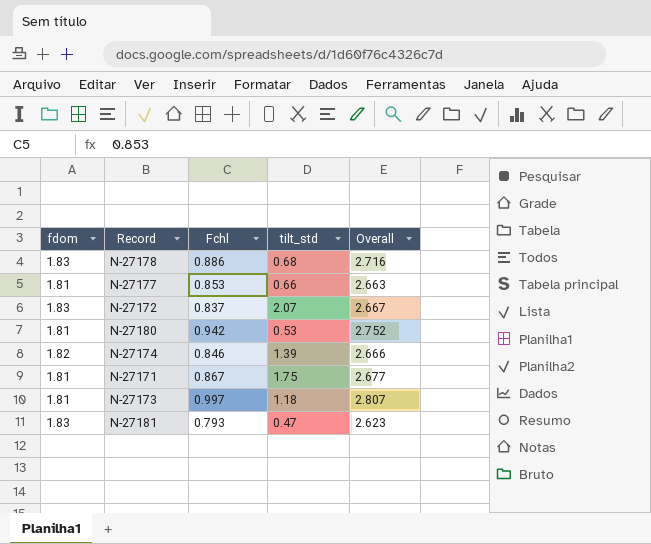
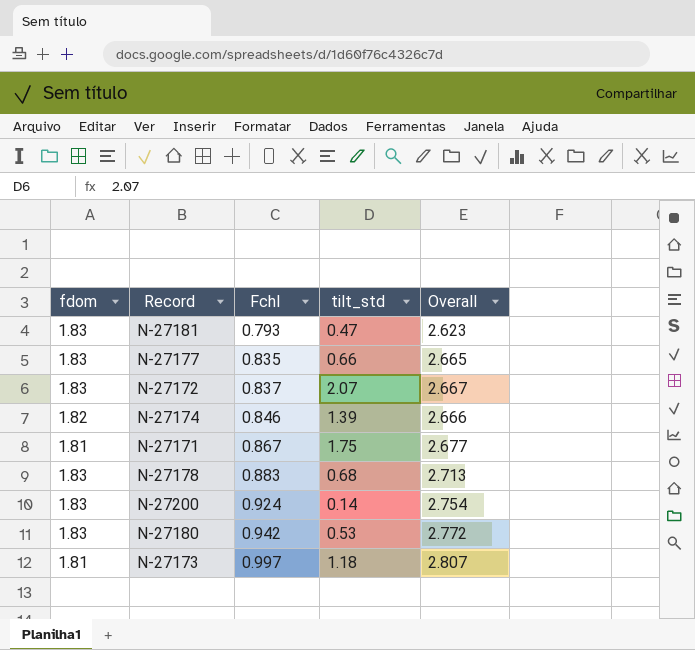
row order: none -> Fchl ascending
N-27177 | fdom: 1.81 -> 1.83
N-27177 | Fchl: 0.853 -> 0.835
N-27177 | Overall: 2.663 -> 2.665
N-27178 | Fchl: 0.886 -> 0.883
N-27178 | Overall: 2.716 -> 2.713
row N-27200: none -> 1.83 | 0.924 | 0.14 | 2.754
N-27180 | fdom: 1.81 -> 1.83
N-27180 | Overall: 2.752 -> 2.772

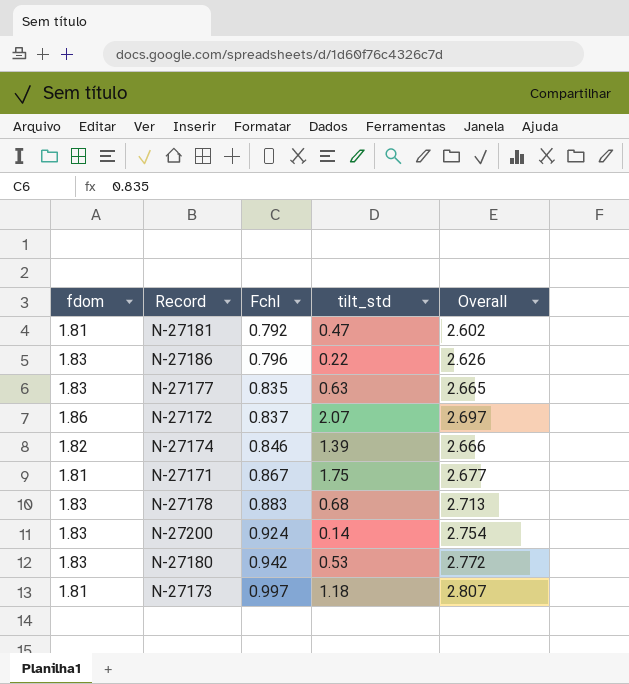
N-27181 | fdom: 1.83 -> 1.81
N-27181 | Fchl: 0.793 -> 0.792
N-27181 | Overall: 2.623 -> 2.602
row N-27186: none -> 1.83 | 0.796 | 0.22 | 2.626
N-27177 | tilt_std: 0.66 -> 0.63
N-27172 | fdom: 1.83 -> 1.86
N-27172 | Overall: 2.667 -> 2.697

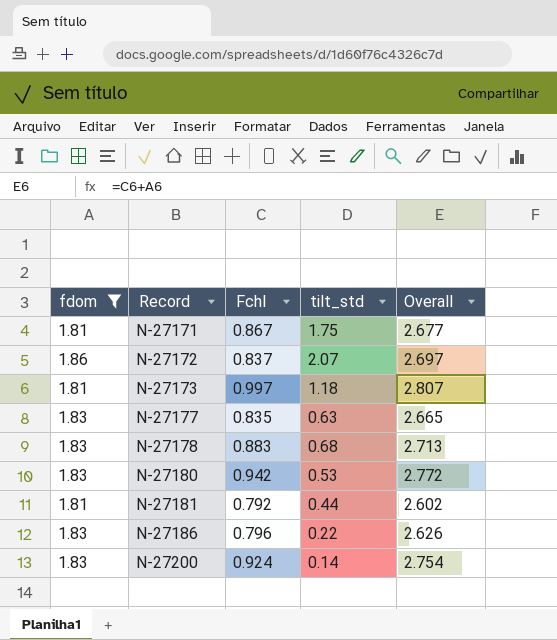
filter: none -> fdom != 1.82
row order: Fchl ascending -> Record ascending
N-27181 | tilt_std: 0.47 -> 0.44

